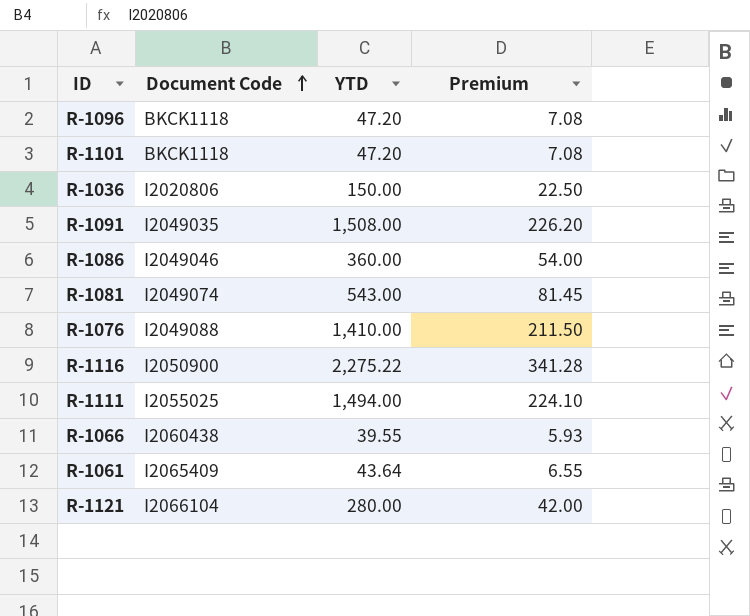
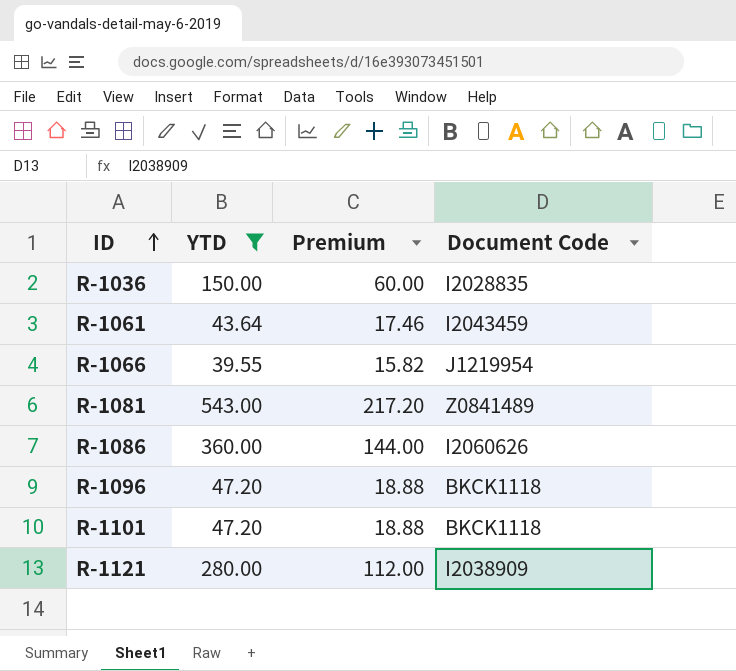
filter: none -> YTD <= 543.00
row order: Document Code ascending -> ID ascending
column Premium | formula: [YTD] * 0.15 -> [YTD] * 0.4
column Document Code | position: 2 -> 4
R-1036 | Document Code: I2020806 -> I2028835
R-1061 | Document Code: I2065409 -> I2043459
R-1066 | Document Code: I2060438 -> J1219954
R-1081 | Document Code: I2049074 -> Z0841489
R-1086 | Document Code: I2049046 -> I2060626
R-1121 | Document Code: I2066104 -> I2038909

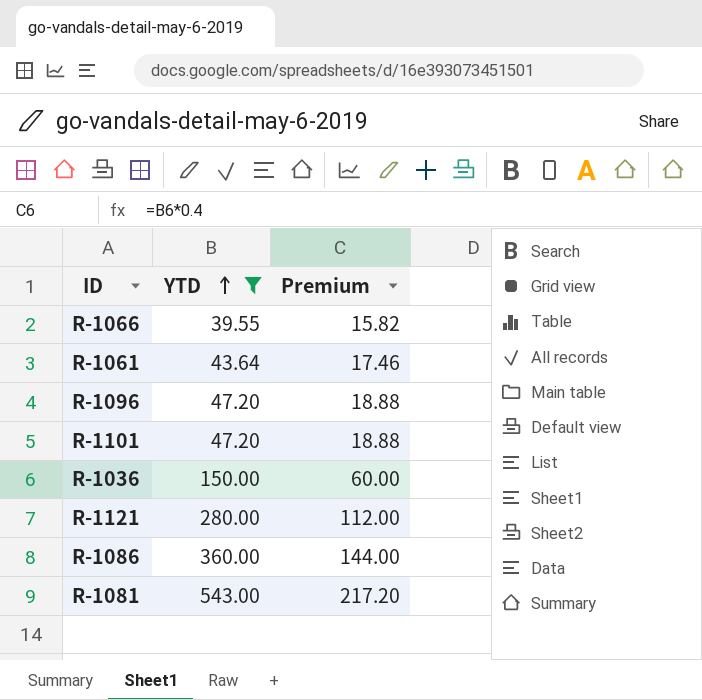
row order: ID ascending -> YTD ascending
column Document Code | position: 4 -> none

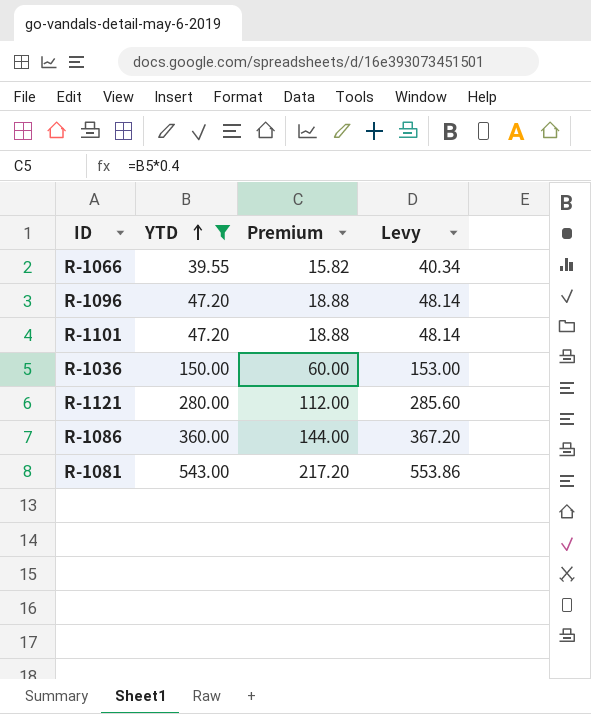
column Levy | formula: none -> [YTD] * 1.02
row R-1061: 43.64 | 17.46 -> none

